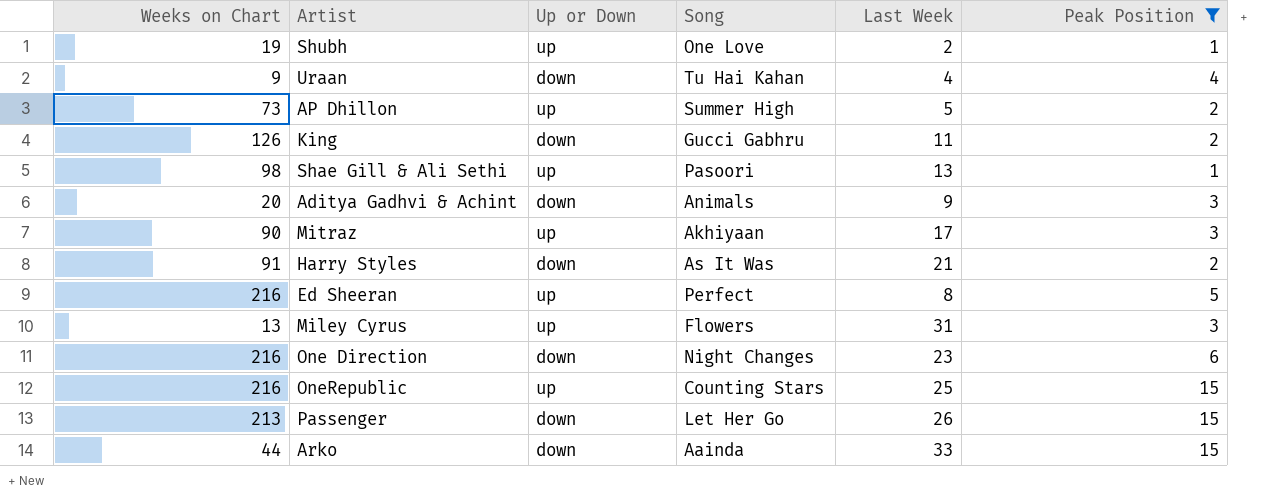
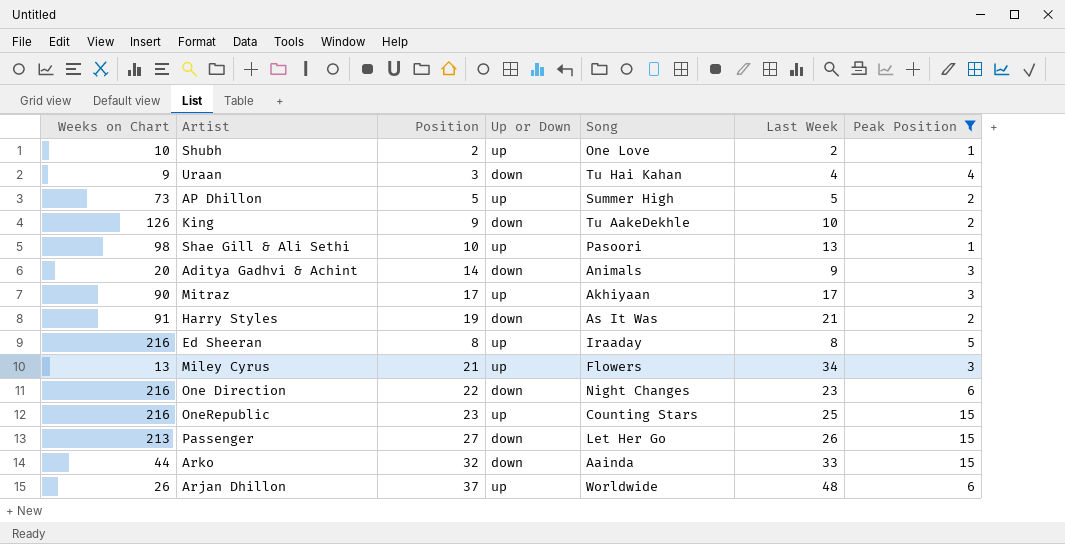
column Position | position: none -> 3
Shubh | Weeks on Chart: 19 -> 10
King | Song: Gucci Gabhru -> Tu AakeDekhle
King | Last Week: 11 -> 10
Ed Sheeran | Song: Perfect -> Iraaday
Miley Cyrus | Last Week: 31 -> 34
row Arjan Dhillon: none -> 26 | 37 | up | Worldwide | 48 | 6

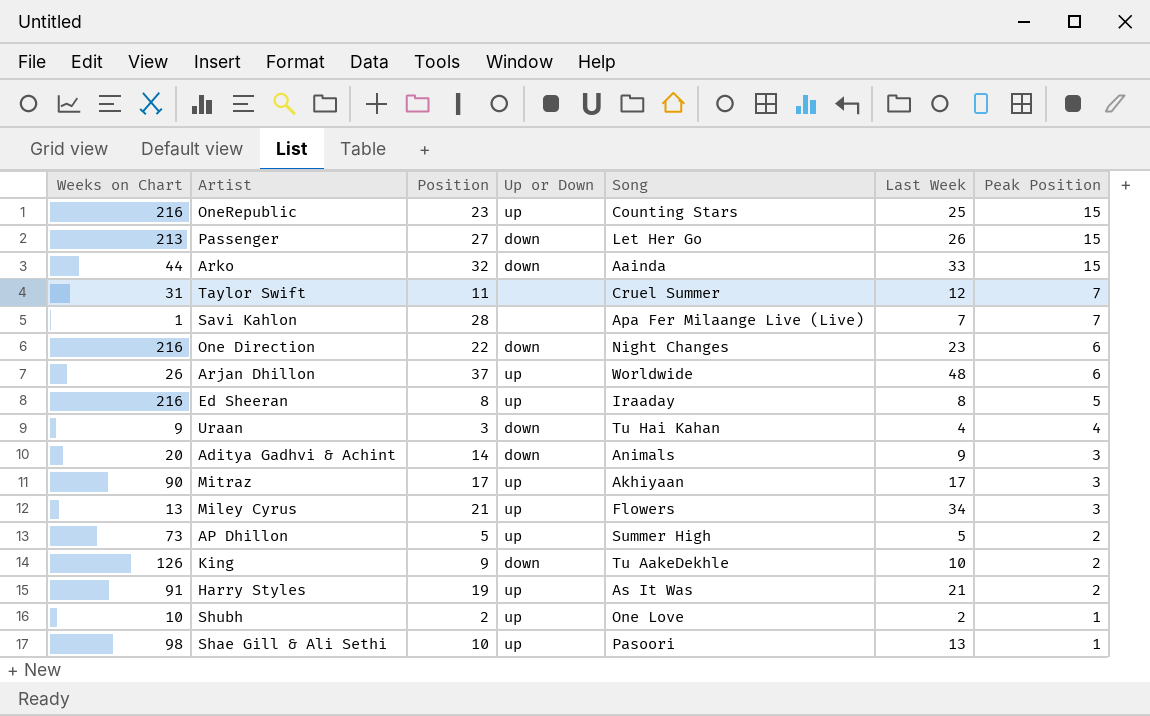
filter: Peak Position != 7 -> none
row order: none -> Peak Position descending
Harry Styles | Up or Down: down -> up

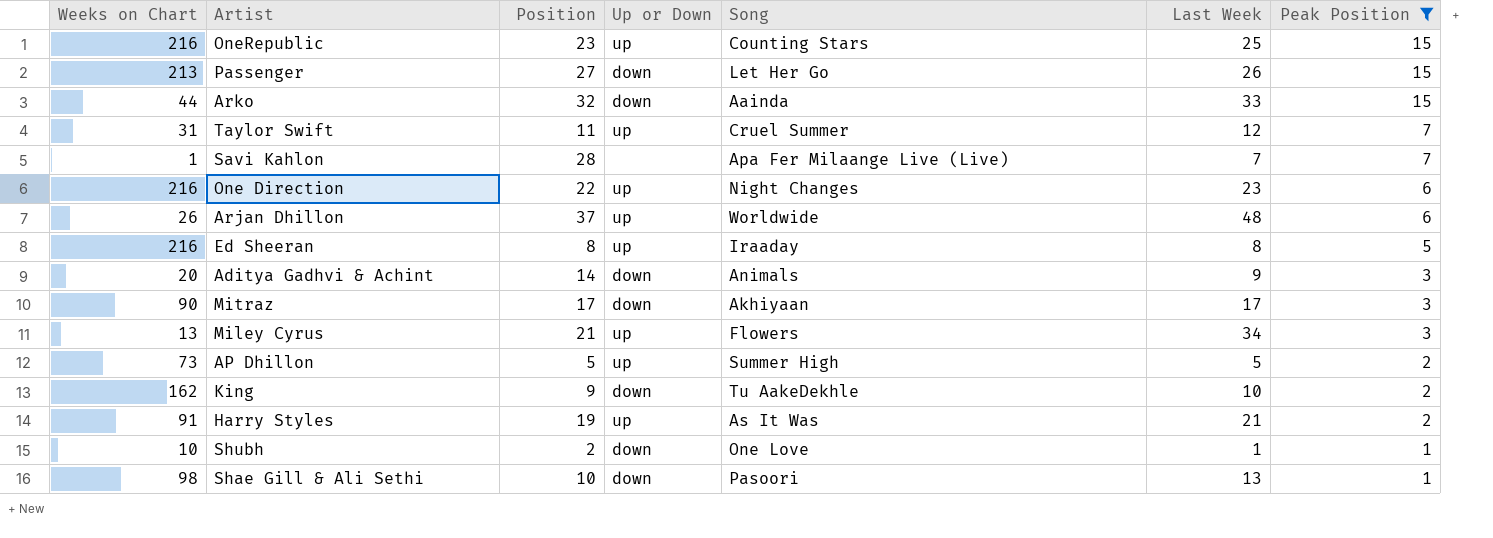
filter: none -> Peak Position != 4
Taylor Swift | Up or Down: none -> up
One Direction | Up or Down: down -> up
Mitraz | Up or Down: up -> down
King | Weeks on Chart: 126 -> 162
Shubh | Up or Down: up -> down
Shubh | Last Week: 2 -> 1
Shae Gill & Ali Sethi | Up or Down: up -> down

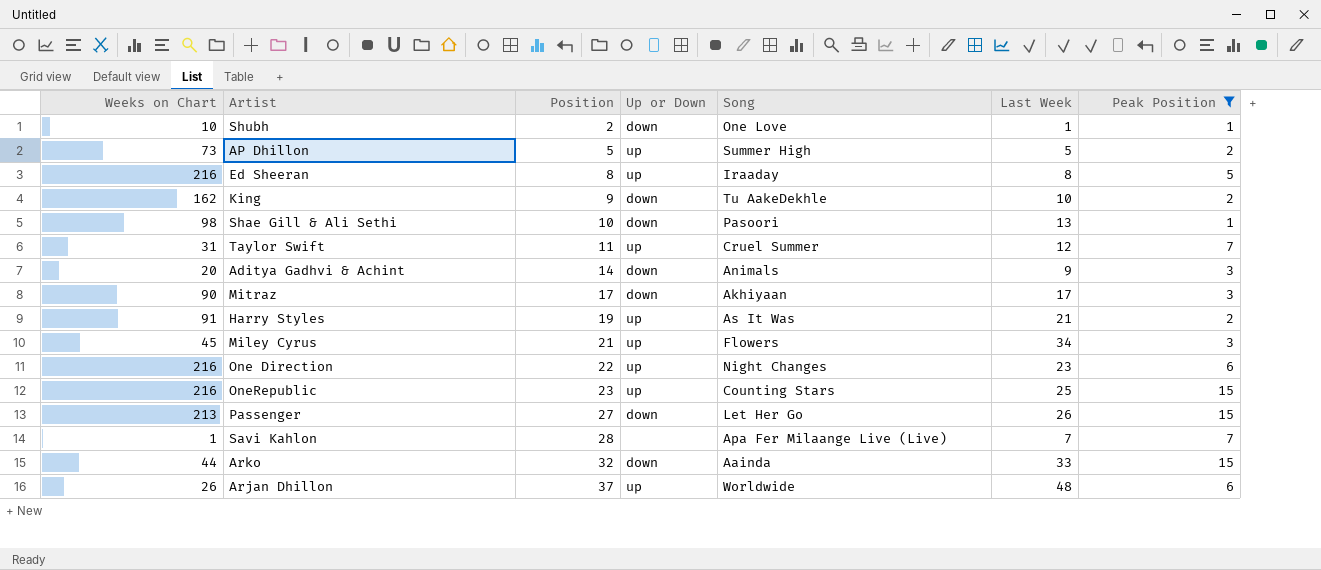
row order: Peak Position descending -> Position ascending
Miley Cyrus | Weeks on Chart: 13 -> 45

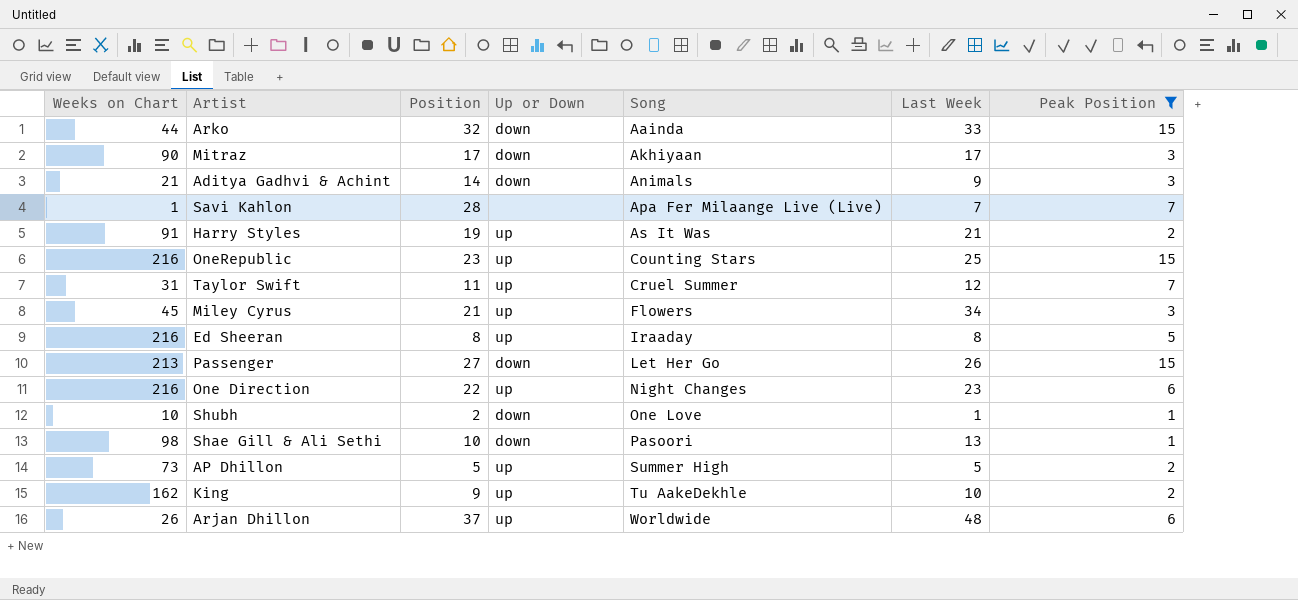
row order: Position ascending -> Song ascending
Aditya Gadhvi & Achint | Weeks on Chart: 20 -> 21
King | Up or Down: down -> up

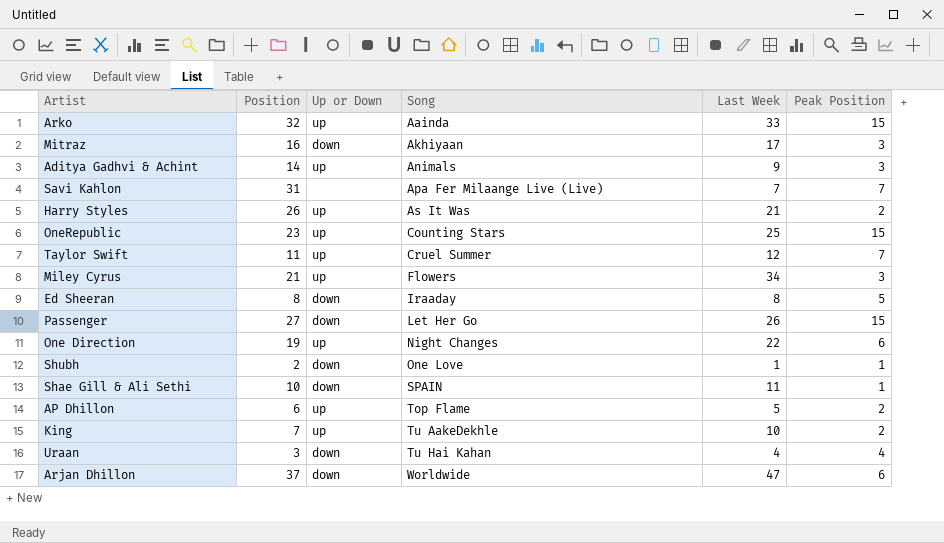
filter: Peak Position != 4 -> none
column Weeks on Chart | position: 1 -> none
Arko | Up or Down: down -> up
Mitraz | Position: 17 -> 16
Aditya Gadhvi & Achint | Up or Down: down -> up
Savi Kahlon | Position: 28 -> 31
Harry Styles | Position: 19 -> 26
Ed Sheeran | Up or Down: up -> down
One Direction | Position: 22 -> 19
One Direction | Last Week: 23 -> 22
Shae Gill & Ali Sethi | Song: Pasoori -> SPAIN
Shae Gill & Ali Sethi | Last Week: 13 -> 11
AP Dhillon | Position: 5 -> 6
AP Dhillon | Song: Summer High -> Top Flame
King | Position: 9 -> 7
Arjan Dhillon | Up or Down: up -> down
Arjan Dhillon | Last Week: 48 -> 47

